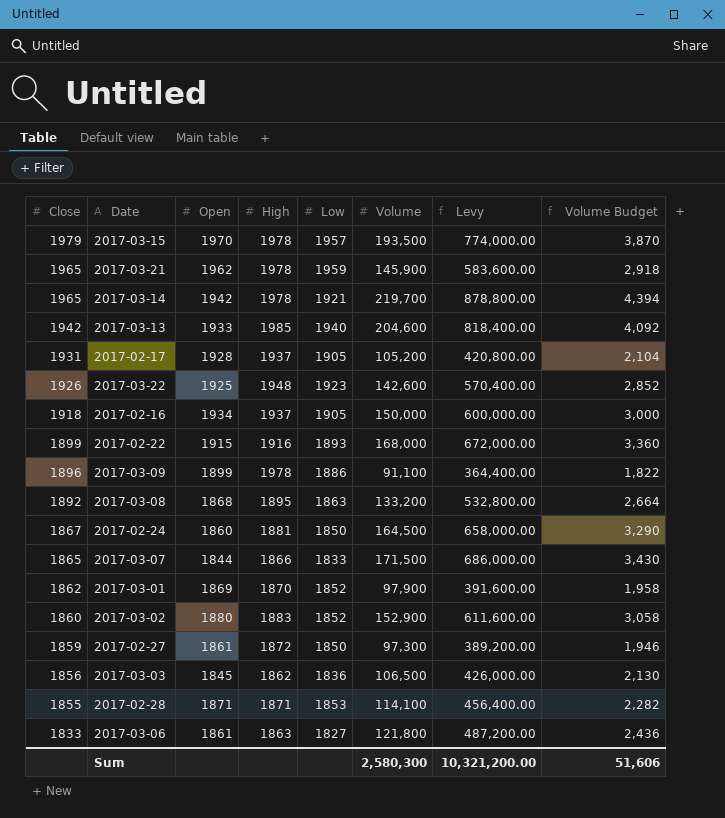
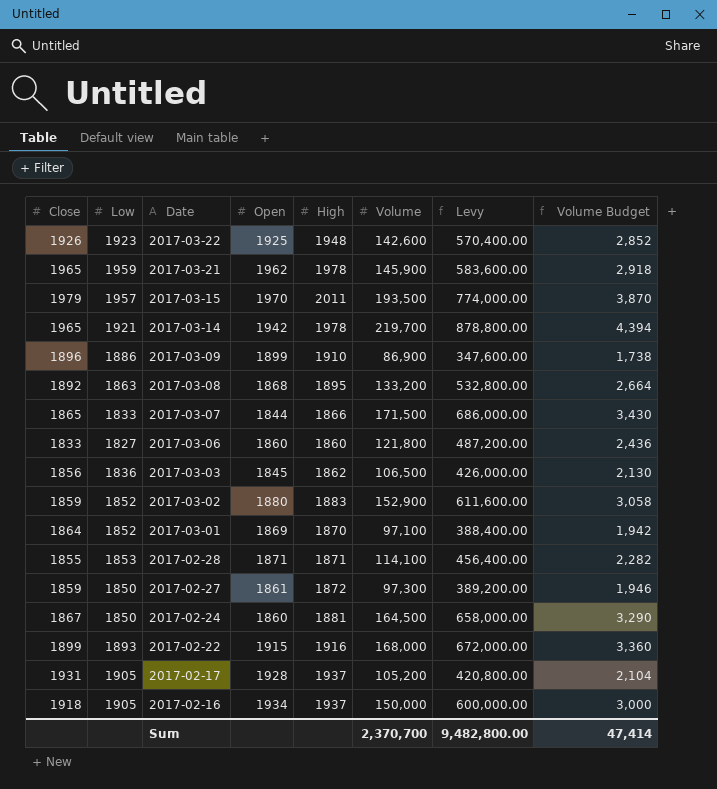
row order: Close descending -> Date descending
column Low | position: 5 -> 2
row 2017-03-13: 1942 | 1933 | 1985 | 1940 | 204,600 | 818,400.00 | 4,092 -> none
2017-03-15 | High: 1978 -> 2011
2017-03-09 | High: 1978 -> 1910
2017-03-09 | Volume: 91,100 -> 86,900
2017-03-09 | Levy: 364,400.00 -> 347,600.00
2017-03-09 | Volume Budget: 1,822 -> 1,738
2017-03-06 | Open: 1861 -> 1860
2017-03-06 | High: 1863 -> 1860
2017-03-02 | Close: 1860 -> 1859
2017-03-01 | Close: 1862 -> 1864
2017-03-01 | Volume: 97,900 -> 97,100
2017-03-01 | Levy: 391,600.00 -> 388,400.00
2017-03-01 | Volume Budget: 1,958 -> 1,942
Sum | Volume: 2,580,300 -> 2,370,700
Sum | Levy: 10,321,200.00 -> 9,482,800.00
Sum | Volume Budget: 51,606 -> 47,414

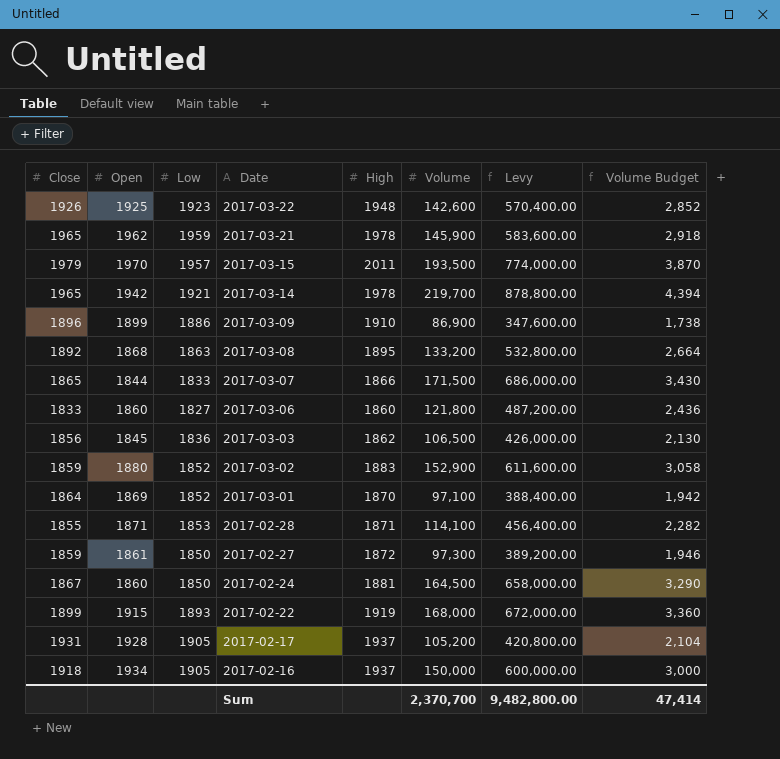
column Open | position: 4 -> 2
2017-02-22 | High: 1916 -> 1919

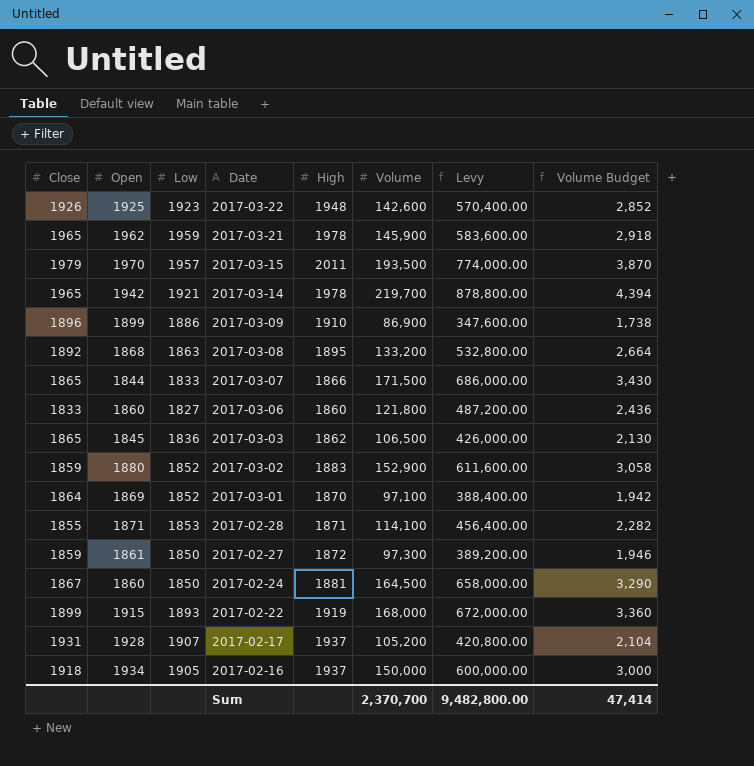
2017-03-03 | Close: 1856 -> 1865
2017-02-17 | Low: 1905 -> 1907

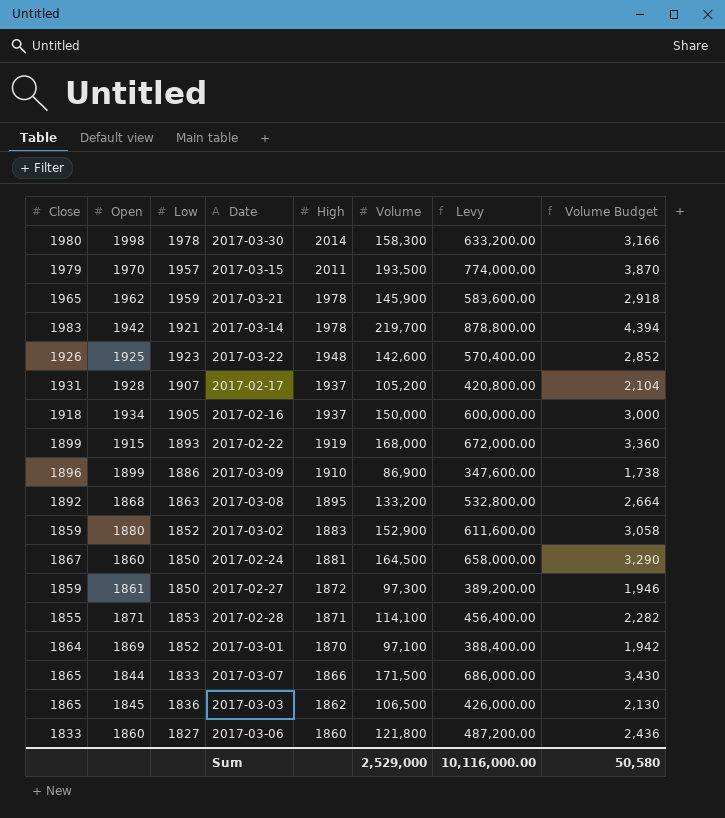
row order: Date descending -> High descending
row 2017-03-30: none -> 1980 | 1998 | 1978 | 2014 | 158,300 | 633,200.00 | 3,166
2017-03-14 | Close: 1965 -> 1983
Sum | Volume: 2,370,700 -> 2,529,000
Sum | Levy: 9,482,800.00 -> 10,116,000.00
Sum | Volume Budget: 47,414 -> 50,580

